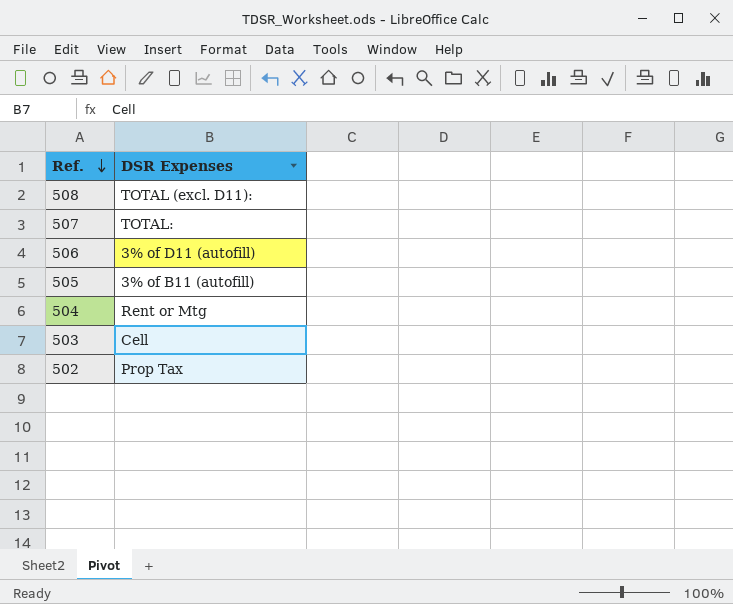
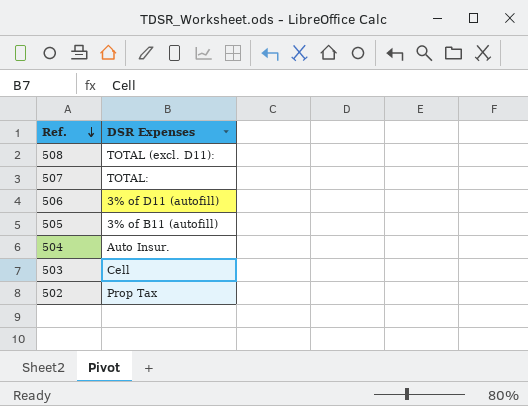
504 | DSR Expenses: Rent or Mtg -> Auto Insur.

